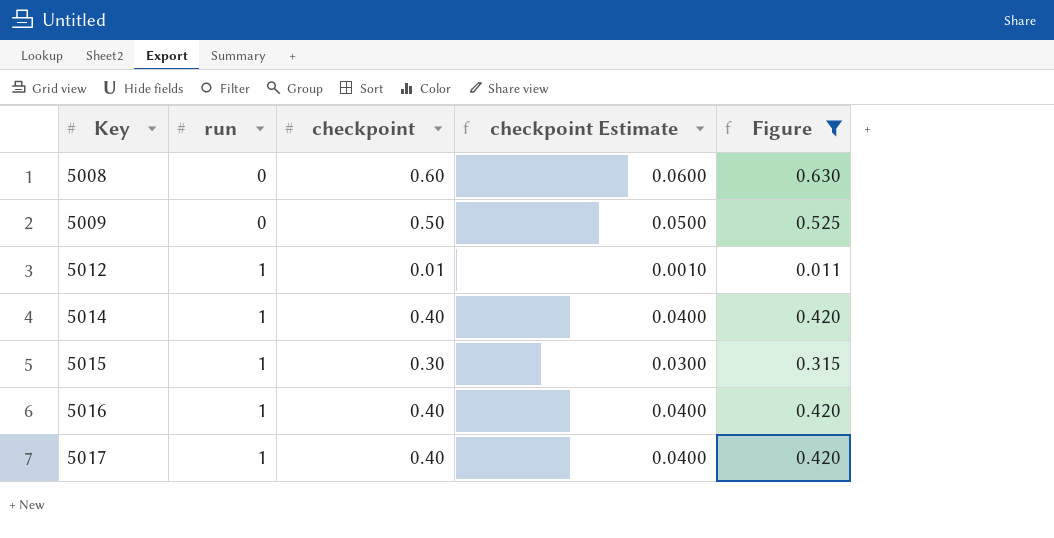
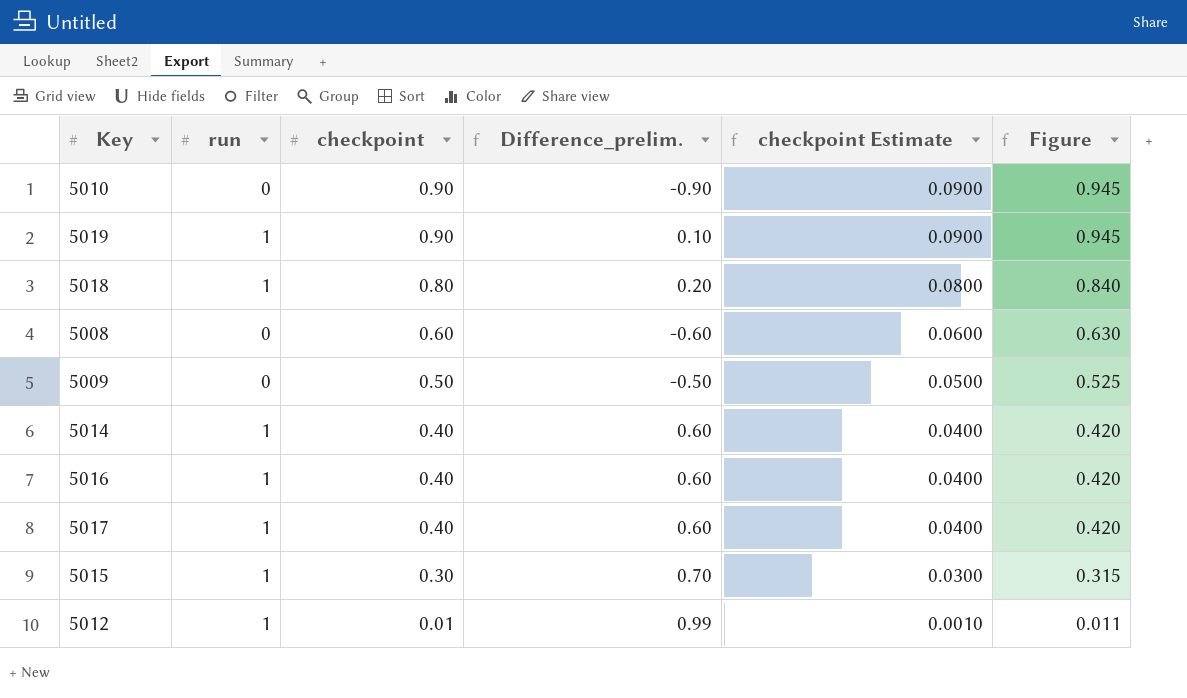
filter: Figure <= 0.630 -> none
row order: Key ascending -> checkpoint descending
column Difference_prelim. | formula: none -> [run] - [checkpoint]

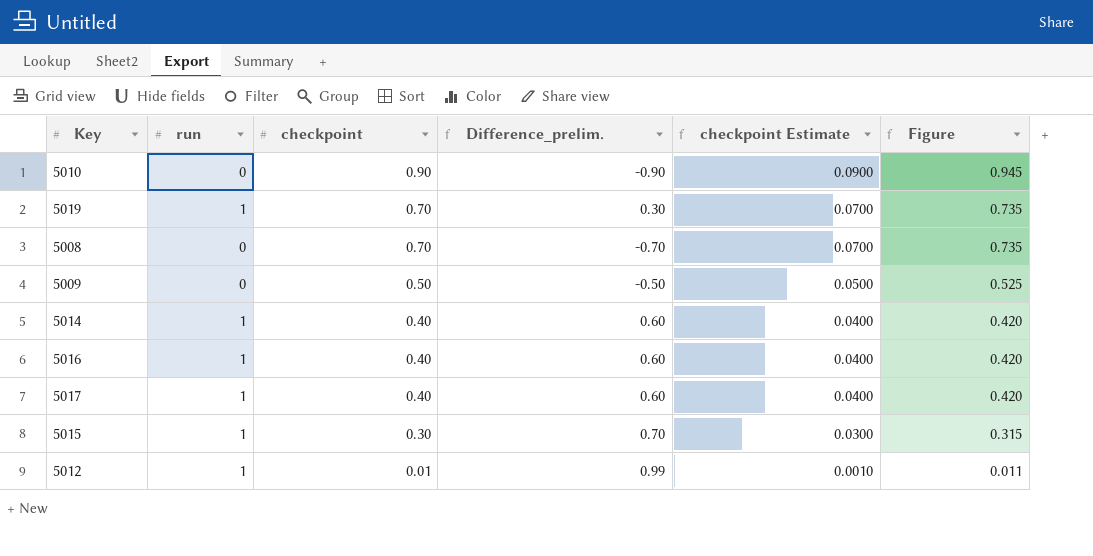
row 5018: 1 | 0.80 | 0.20 | 0.0800 | 0.840 -> none
5019 | checkpoint: 0.90 -> 0.70
5019 | Difference_prelim.: 0.10 -> 0.30
5019 | checkpoint Estimate: 0.0900 -> 0.0700
5019 | Figure: 0.945 -> 0.735
5008 | checkpoint: 0.60 -> 0.70
5008 | Difference_prelim.: -0.60 -> -0.70
5008 | checkpoint Estimate: 0.0600 -> 0.0700
5008 | Figure: 0.630 -> 0.735

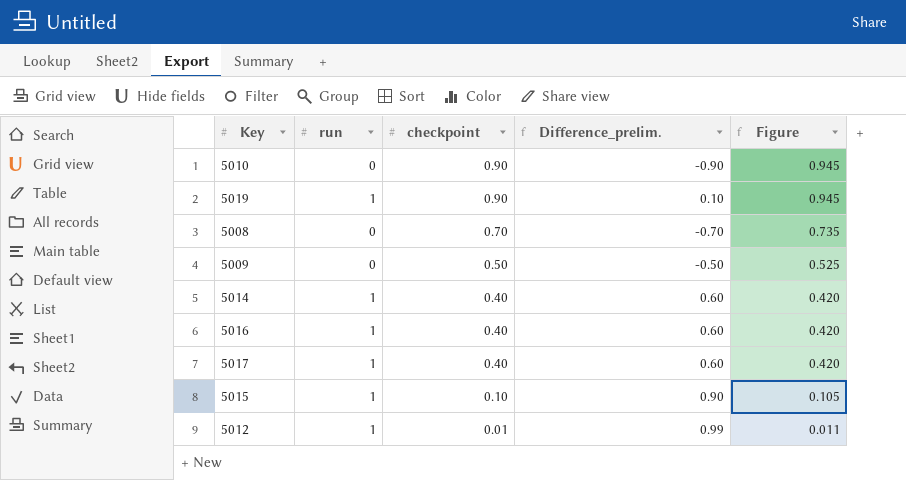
column checkpoint Estimate | formula: [checkpoint] * 0.1 -> none
5019 | checkpoint: 0.70 -> 0.90
5019 | Difference_prelim.: 0.30 -> 0.10
5019 | Figure: 0.735 -> 0.945
5015 | checkpoint: 0.30 -> 0.10
5015 | Difference_prelim.: 0.70 -> 0.90
5015 | Figure: 0.315 -> 0.105

